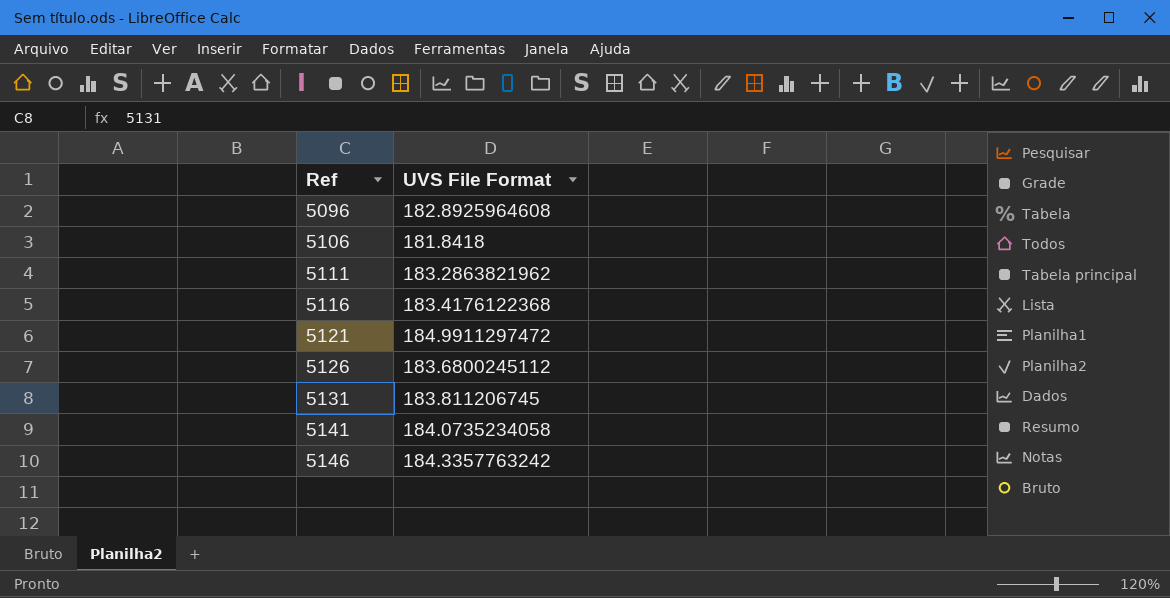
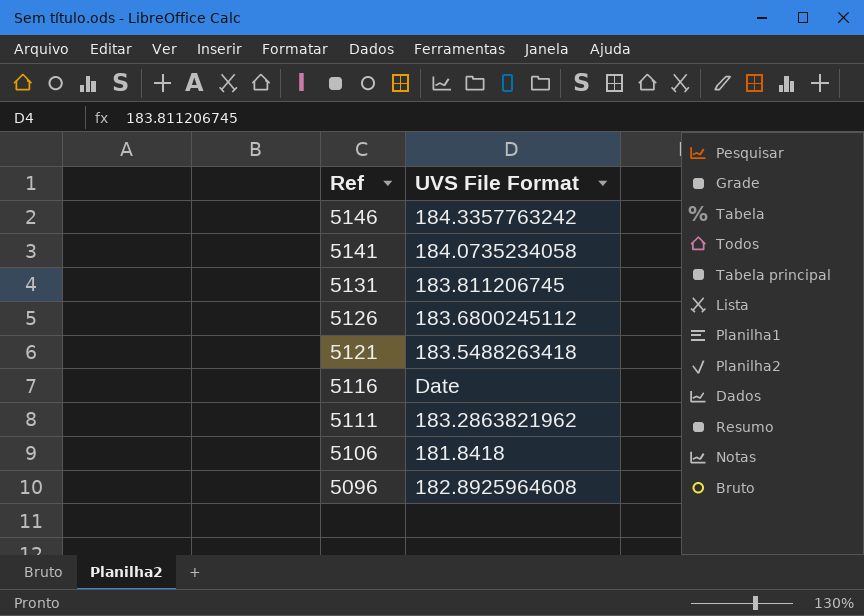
row order: Ref ascending -> Ref descending
5121 | UVS File Format: 184.9911297472 -> 183.5488263418
5116 | UVS File Format: 183.4176122368 -> Date

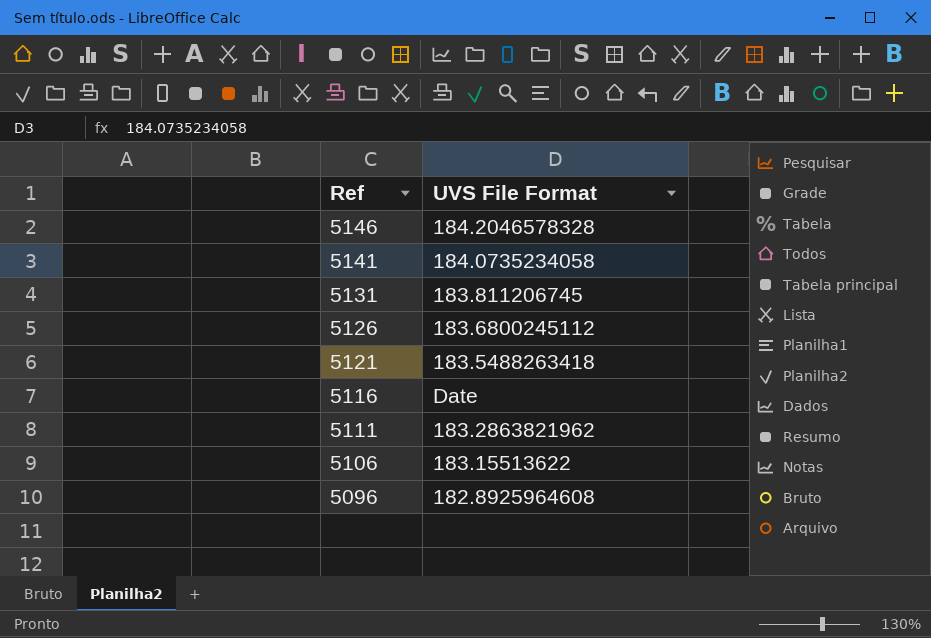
5146 | UVS File Format: 184.3357763242 -> 184.2046578328
5106 | UVS File Format: 181.8418 -> 183.15513622

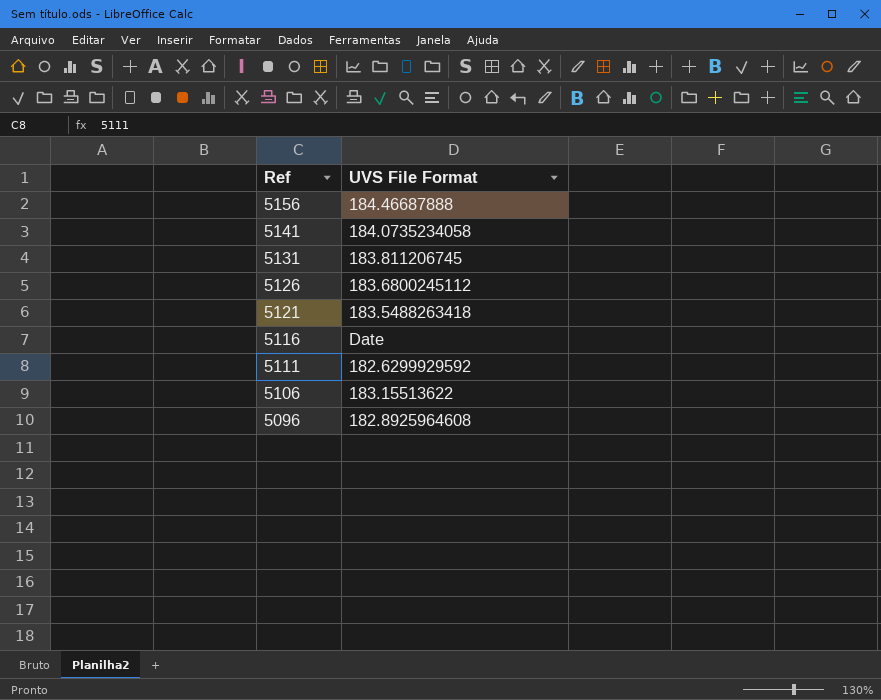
row 5146: 184.2046578328 -> none
row 5156: none -> 184.46687888
5111 | UVS File Format: 183.2863821962 -> 182.6299929592

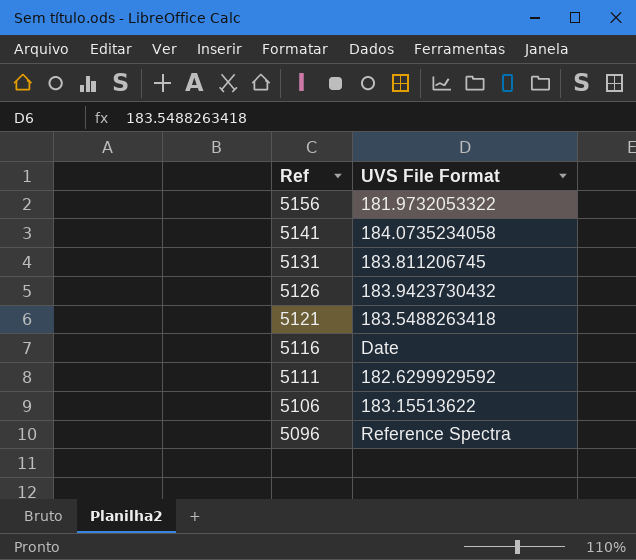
5156 | UVS File Format: 184.46687888 -> 181.9732053322
5126 | UVS File Format: 183.6800245112 -> 183.9423730432
5096 | UVS File Format: 182.8925964608 -> Reference Spectra

